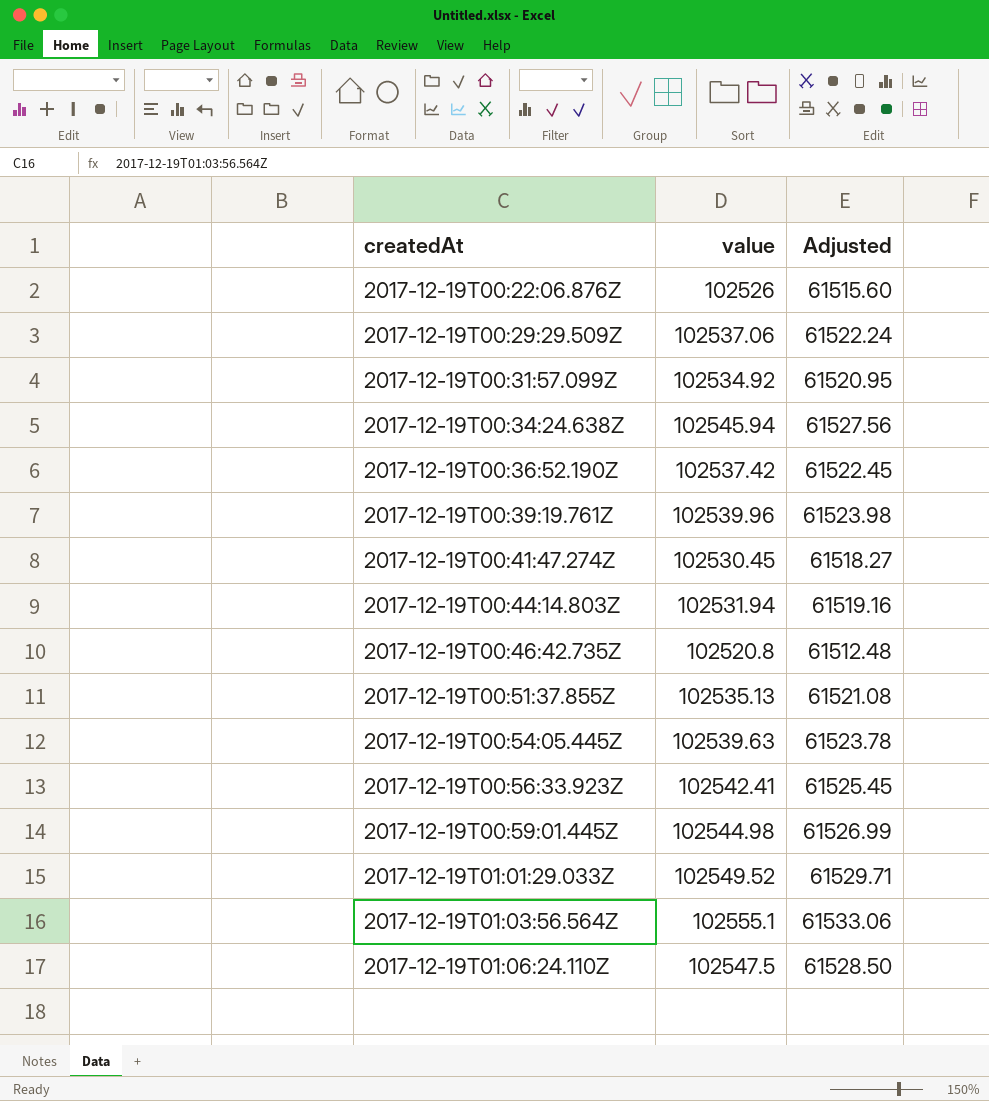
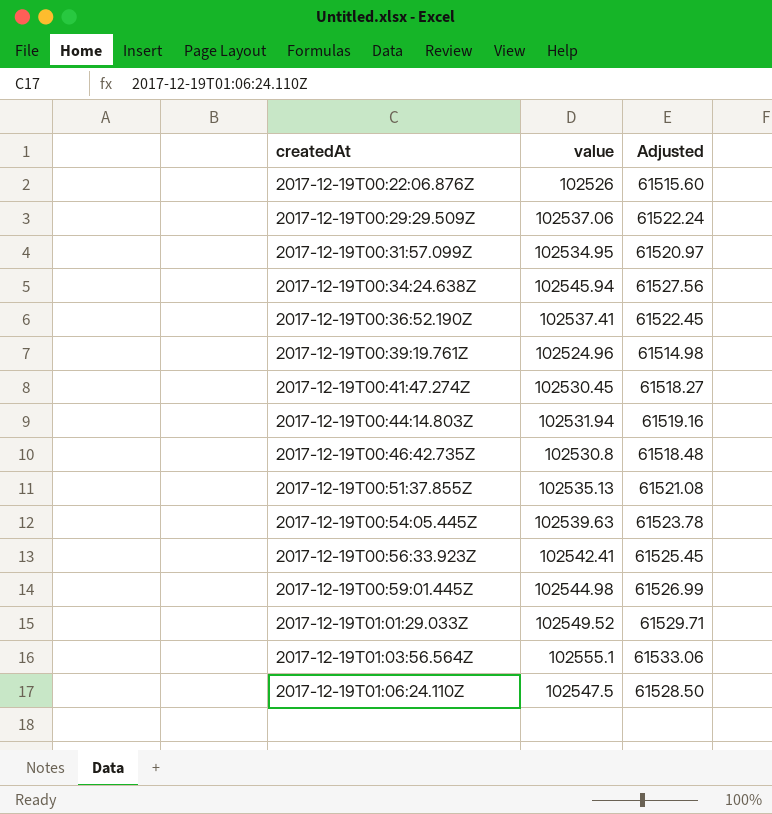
2017-12-19T00:31:57.099Z | value: 102534.92 -> 102534.95
2017-12-19T00:31:57.099Z | Adjusted: 61520.95 -> 61520.97
2017-12-19T00:36:52.190Z | value: 102537.42 -> 102537.41
2017-12-19T00:39:19.761Z | value: 102539.96 -> 102524.96
2017-12-19T00:39:19.761Z | Adjusted: 61523.98 -> 61514.98
2017-12-19T00:46:42.735Z | value: 102520.8 -> 102530.8
2017-12-19T00:46:42.735Z | Adjusted: 61512.48 -> 61518.48

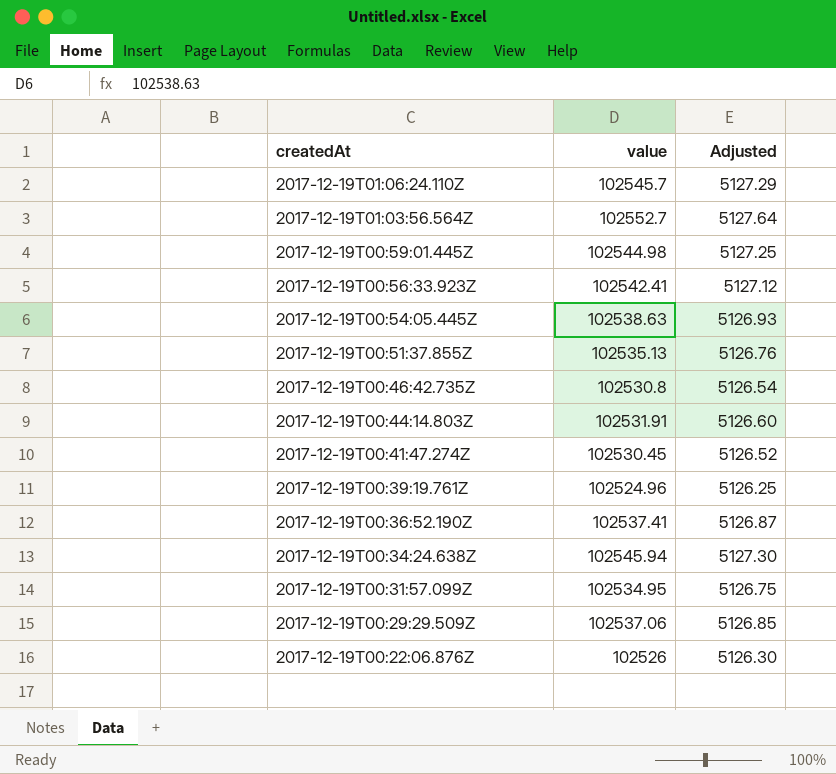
row order: createdAt ascending -> createdAt descending
column Adjusted | formula: [value] * 0.6 -> [value] * 0.05
row 2017-12-19T01:01:29.033Z: 102549.52 | 61529.71 -> none
2017-12-19T01:06:24.110Z | value: 102547.5 -> 102545.7
2017-12-19T01:03:56.564Z | value: 102555.1 -> 102552.7
2017-12-19T00:54:05.445Z | value: 102539.63 -> 102538.63
2017-12-19T00:44:14.803Z | value: 102531.94 -> 102531.91

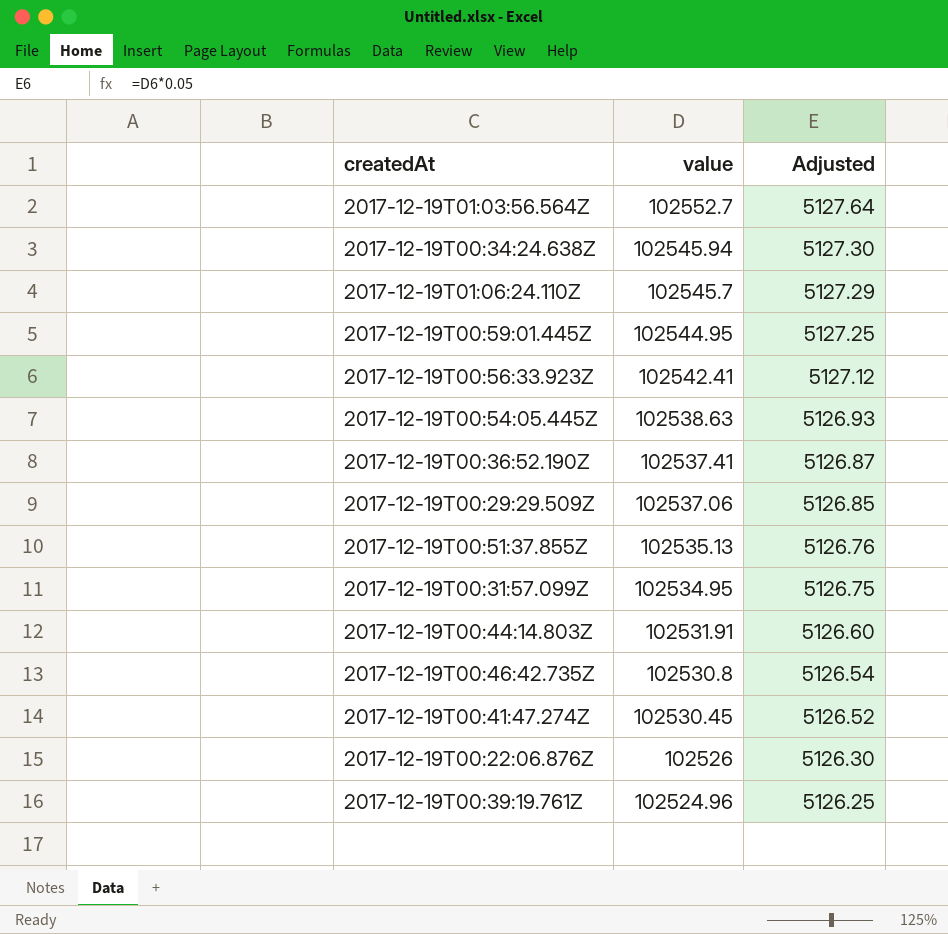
row order: createdAt descending -> value descending
2017-12-19T00:59:01.445Z | value: 102544.98 -> 102544.95

